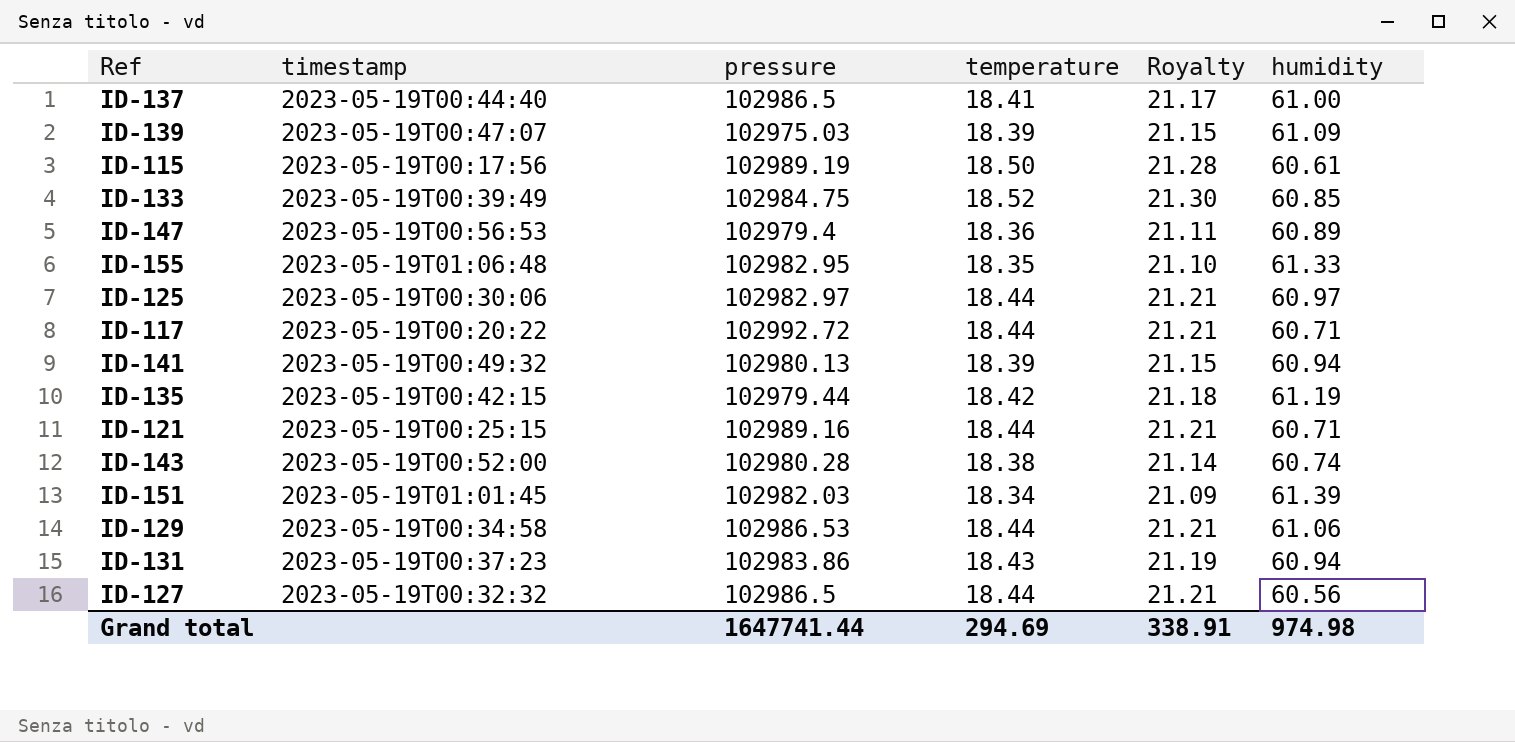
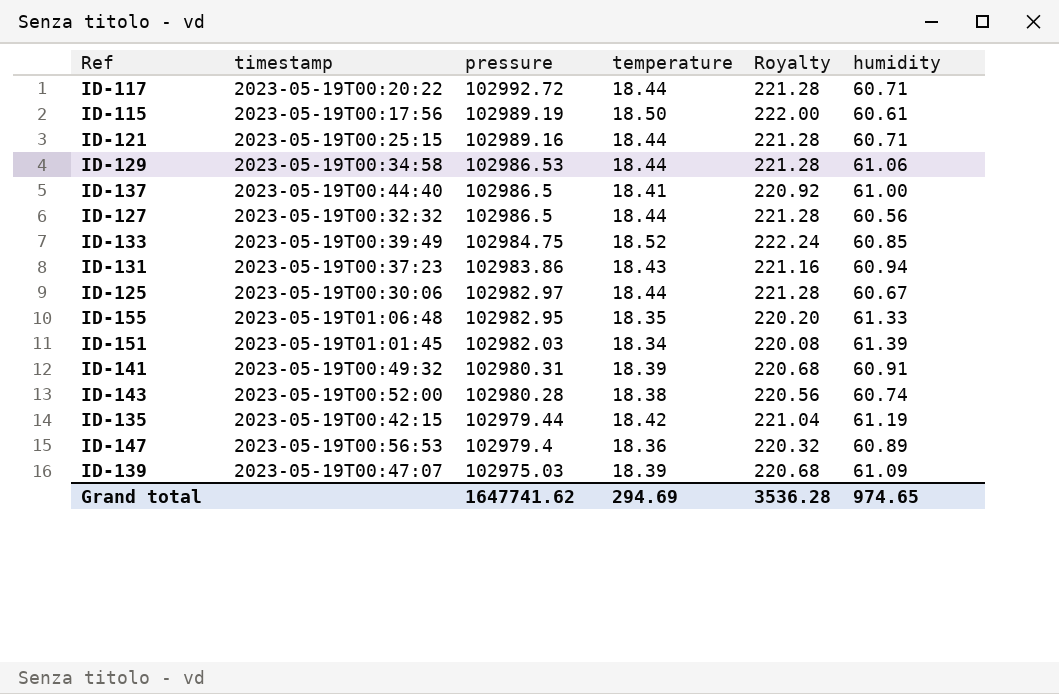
row order: none -> pressure descending
column Royalty | formula: [temperature] * 1.15 -> [temperature] * 12
ID-125 | humidity: 60.97 -> 60.67
ID-141 | pressure: 102980.13 -> 102980.31
ID-141 | humidity: 60.94 -> 60.91
Grand total | pressure: 1647741.44 -> 1647741.62
Grand total | Royalty: 338.91 -> 3536.28
Grand total | humidity: 974.98 -> 974.65

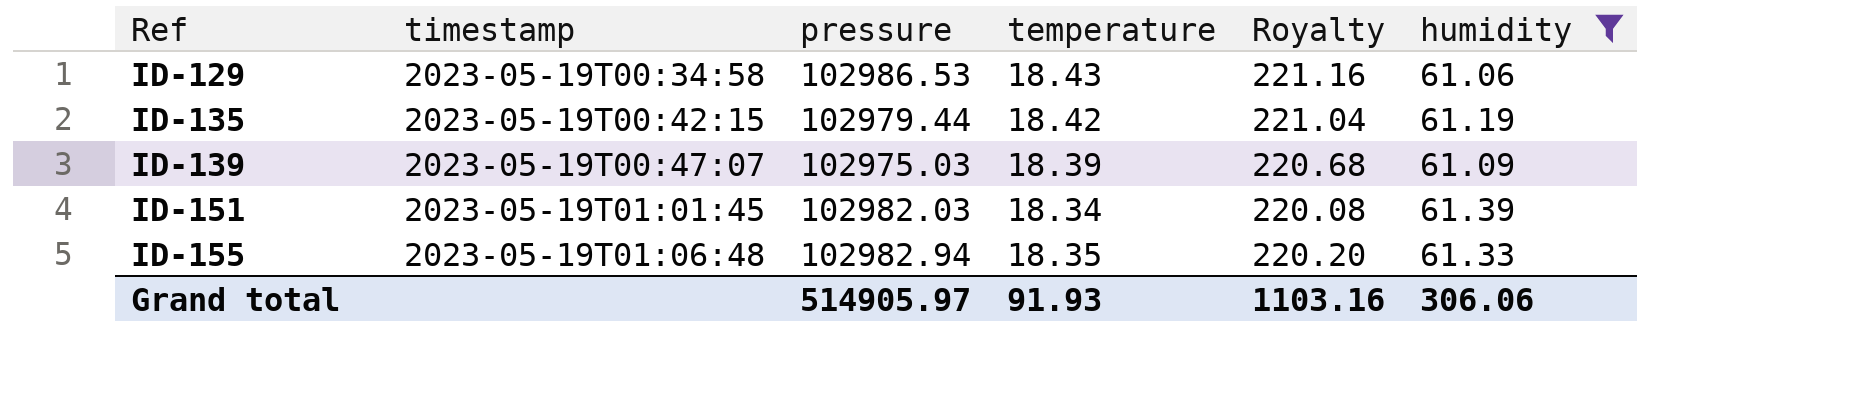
filter: none -> humidity >= 61.06
row order: pressure descending -> Ref ascending
ID-129 | temperature: 18.44 -> 18.43
ID-129 | Royalty: 221.28 -> 221.16
ID-155 | pressure: 102982.95 -> 102982.94
Grand total | pressure: 1647741.62 -> 514905.97
Grand total | temperature: 294.69 -> 91.93
Grand total | Royalty: 3536.28 -> 1103.16
Grand total | humidity: 974.65 -> 306.06

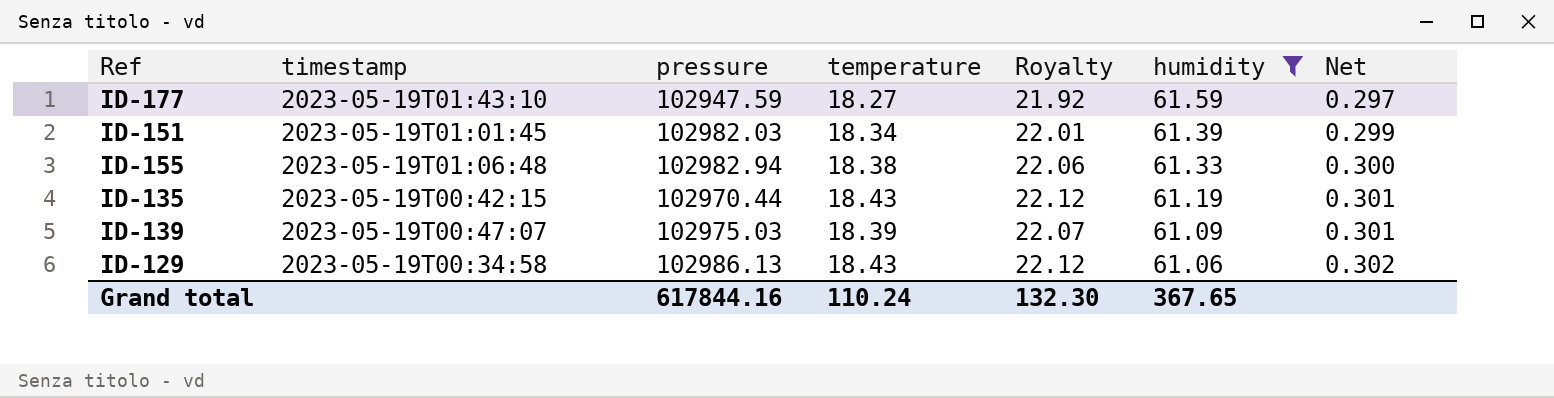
row order: Ref ascending -> humidity descending
column Royalty | formula: [temperature] * 12 -> [temperature] * 1.2
column Net | formula: none -> [temperature] / [humidity]
row ID-177: none -> 2023-05-19T01:43:10 | 102947.59 | 18.27 | 21.92 | 61.59 | 0.297
ID-155 | temperature: 18.35 -> 18.38
ID-135 | pressure: 102979.44 -> 102970.44
ID-135 | temperature: 18.42 -> 18.43
ID-129 | pressure: 102986.53 -> 102986.13
Grand total | pressure: 514905.97 -> 617844.16
Grand total | temperature: 91.93 -> 110.24
Grand total | Royalty: 1103.16 -> 132.30
Grand total | humidity: 306.06 -> 367.65

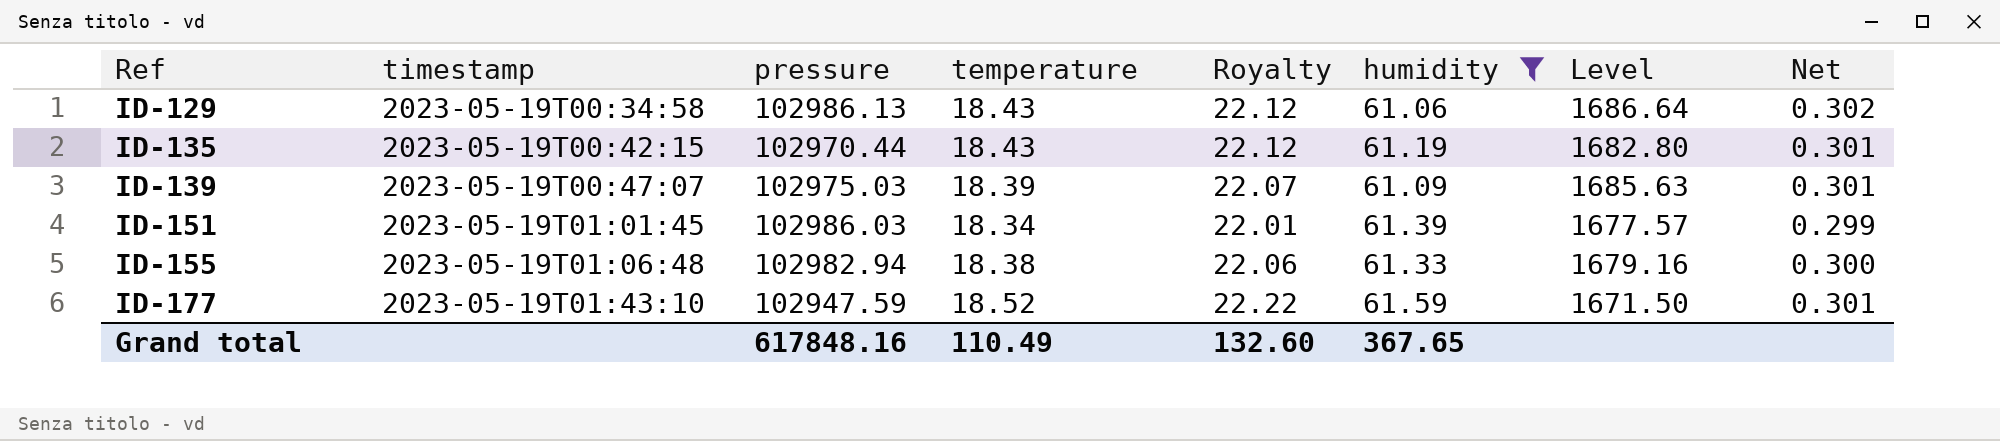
row order: humidity descending -> Ref ascending
column Level | formula: none -> [pressure] / [humidity]
ID-151 | pressure: 102982.03 -> 102986.03
ID-177 | temperature: 18.27 -> 18.52
ID-177 | Royalty: 21.92 -> 22.22
ID-177 | Net: 0.297 -> 0.301
Grand total | pressure: 617844.16 -> 617848.16
Grand total | temperature: 110.24 -> 110.49
Grand total | Royalty: 132.30 -> 132.60

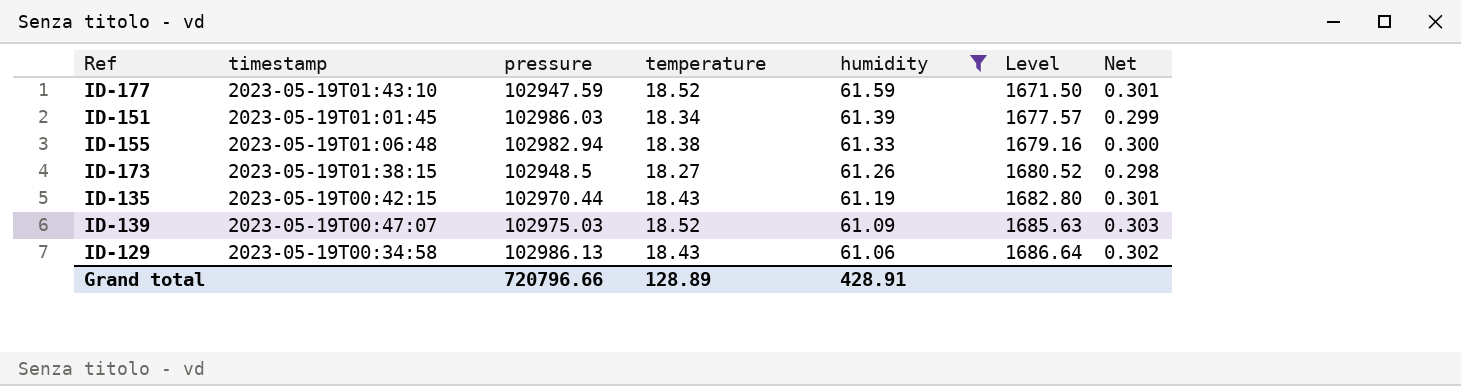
row order: Ref ascending -> humidity descending
column Royalty | formula: [temperature] * 1.2 -> none
row ID-173: none -> 2023-05-19T01:38:15 | 102948.5 | 18.27 | 61.26 | 1680.52 | 0.298
ID-139 | temperature: 18.39 -> 18.52
ID-139 | Net: 0.301 -> 0.303
Grand total | pressure: 617848.16 -> 720796.66
Grand total | temperature: 110.49 -> 128.89
Grand total | humidity: 367.65 -> 428.91

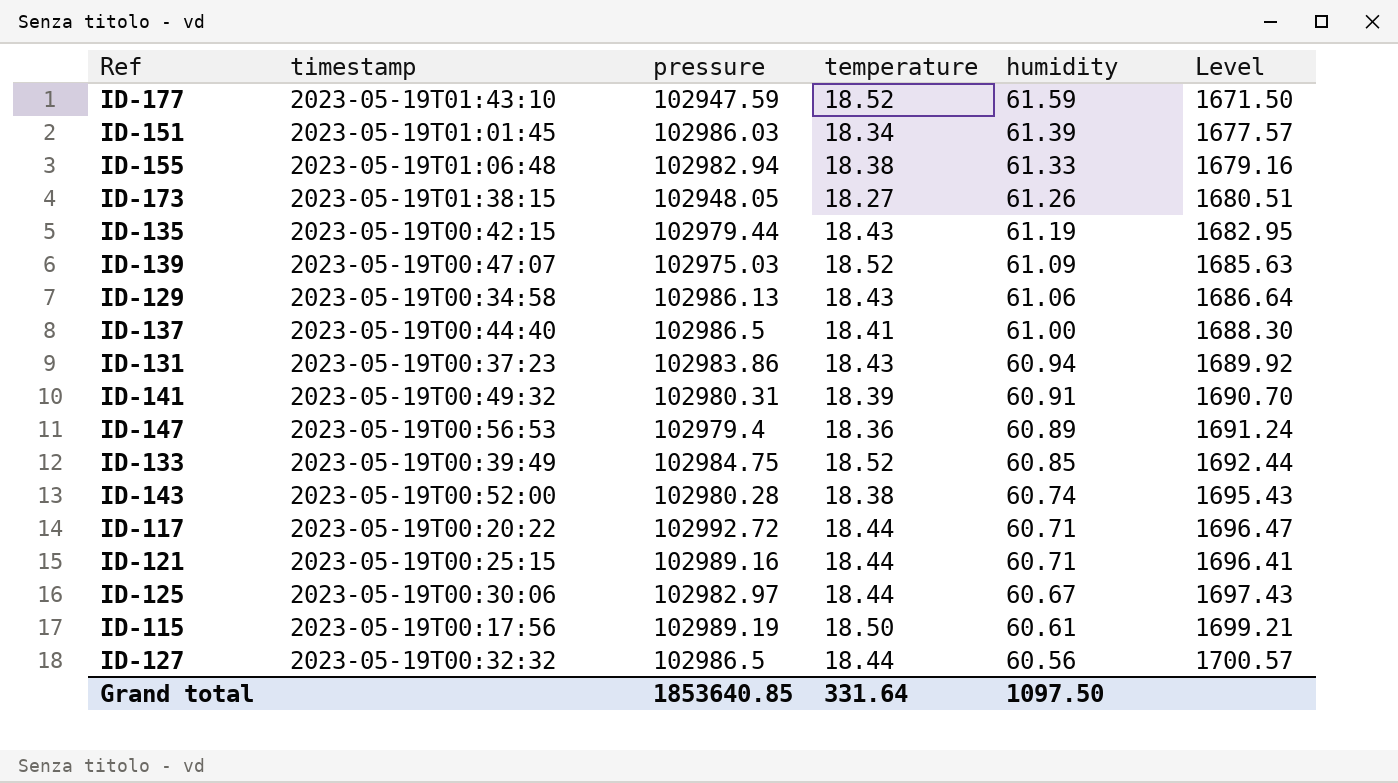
filter: humidity >= 61.06 -> none
column Net | formula: [temperature] / [humidity] -> none
ID-173 | pressure: 102948.5 -> 102948.05
ID-173 | Level: 1680.52 -> 1680.51
ID-135 | pressure: 102970.44 -> 102979.44
ID-135 | Level: 1682.80 -> 1682.95
Grand total | pressure: 720796.66 -> 1853640.85
Grand total | temperature: 128.89 -> 331.64
Grand total | humidity: 428.91 -> 1097.50

